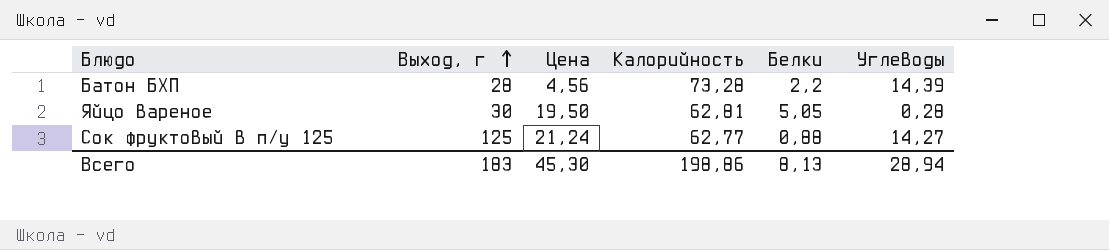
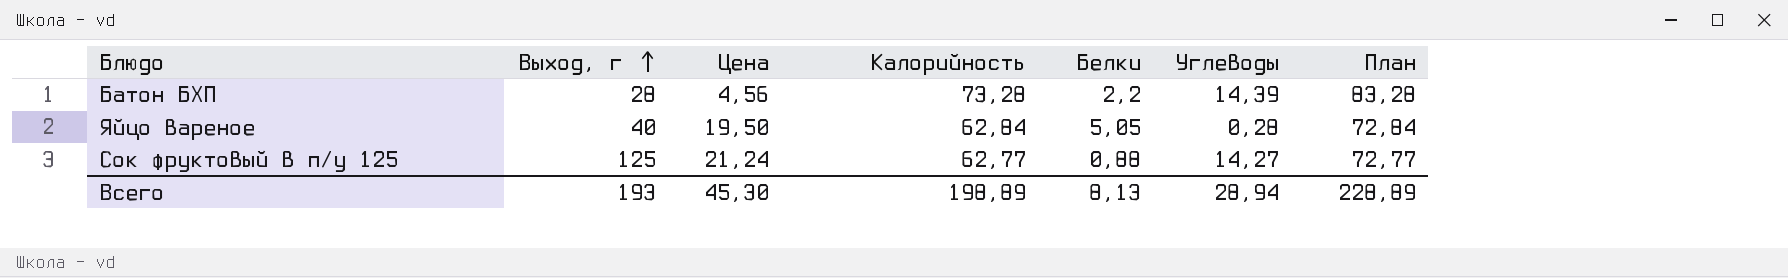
column План | formula: none -> [Калорийность] + 10
Яйцо вареное | Выход, г: 30 -> 40
Яйцо вареное | Калорийность: 62,81 -> 62,84
Всего | Выход, г: 183 -> 193
Всего | Калорийность: 198,86 -> 198,89

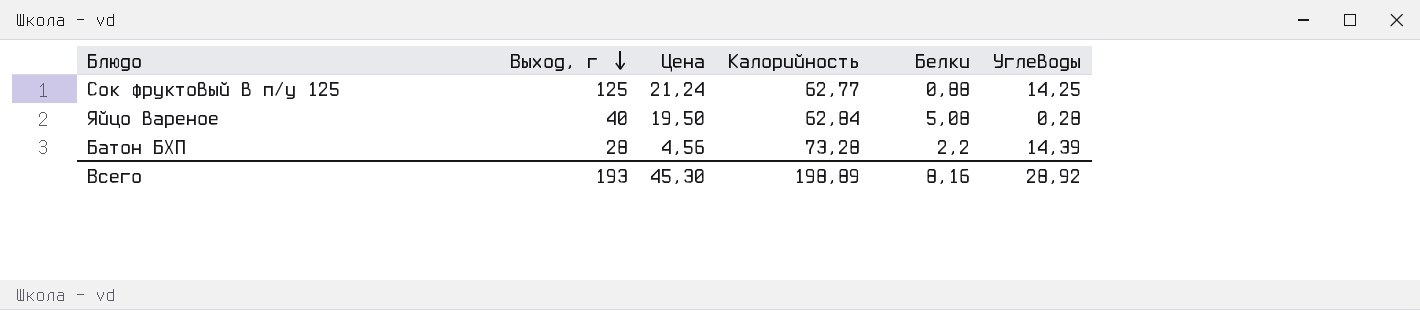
row order: Выход, г ascending -> Выход, г descending
column План | formula: [Калорийность] + 10 -> none
Сок фруктовый в п/у 125 | Углеводы: 14,27 -> 14,25
Яйцо вареное | Белки: 5,05 -> 5,08
Всего | Белки: 8,13 -> 8,16
Всего | Углеводы: 28,94 -> 28,92

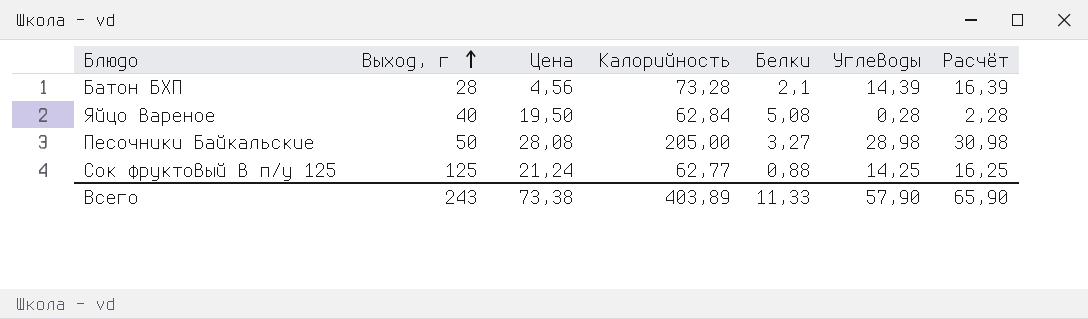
row order: Выход, г descending -> Выход, г ascending
column Расчёт | formula: none -> [Углеводы] + 2
Батон БХП | Белки: 2,2 -> 2,1
row Песочники Байкальские: none -> 50 | 28,08 | 205,00 | 3,27 | 28,98 | 30,98
Всего | Выход, г: 193 -> 243
Всего | Цена: 45,30 -> 73,38
Всего | Калорийность: 198,89 -> 403,89
Всего | Белки: 8,16 -> 11,33
Всего | Углеводы: 28,92 -> 57,90

